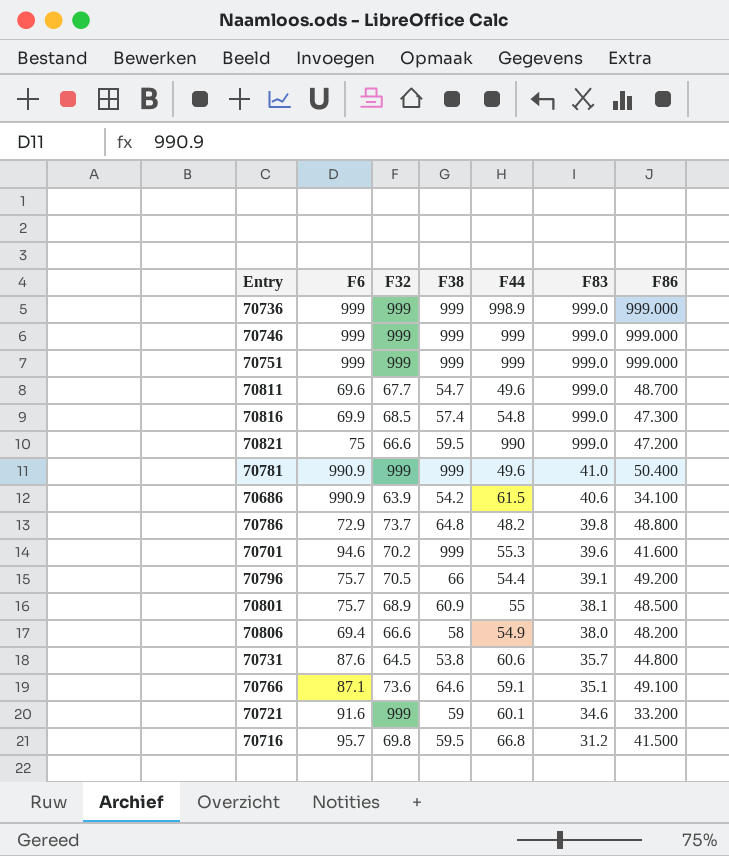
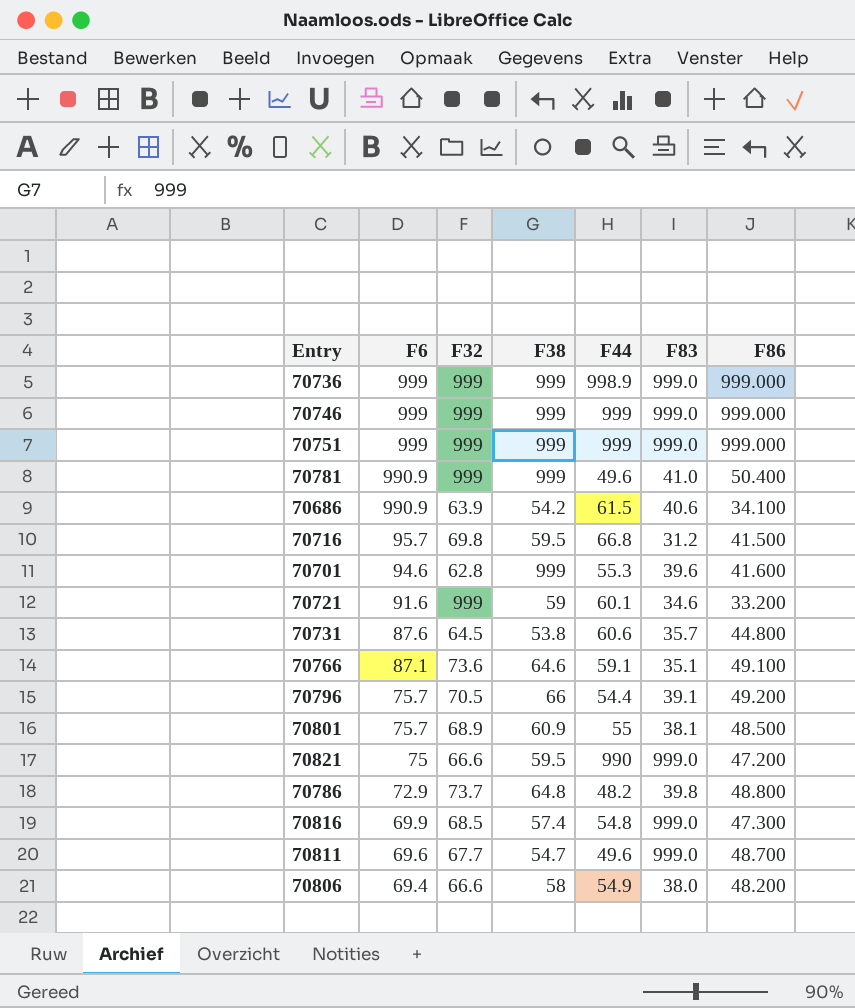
row order: F83 descending -> F6 descending
70701 | F32: 70.2 -> 62.8

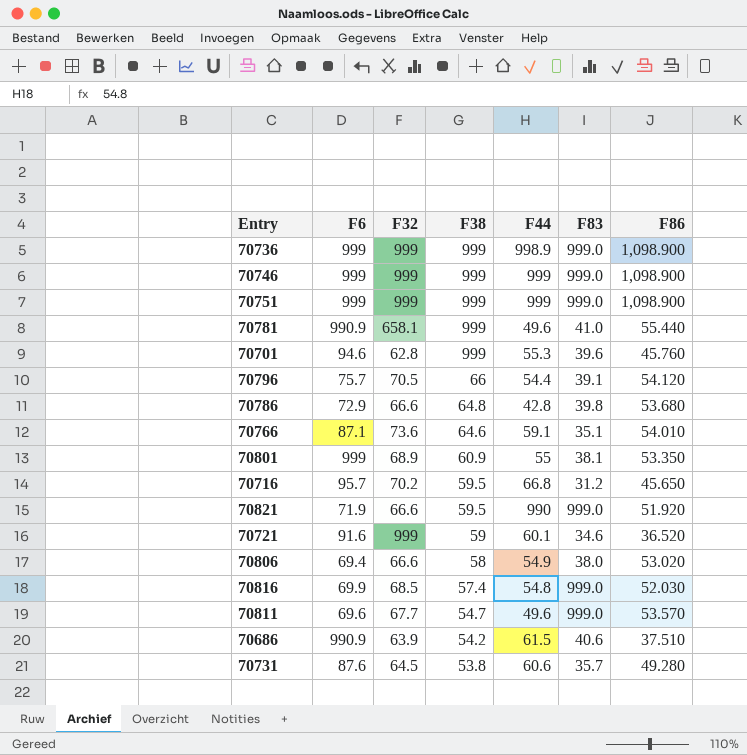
row order: F6 descending -> F38 descending
70736 | F86: 999.000 -> 1,098.900
70746 | F86: 999.000 -> 1,098.900
70751 | F86: 999.000 -> 1,098.900
70781 | F32: 999 -> 658.1
70781 | F86: 50.400 -> 55.440
70701 | F86: 41.600 -> 45.760
70796 | F86: 49.200 -> 54.120
70786 | F32: 73.7 -> 66.6
70786 | F44: 48.2 -> 42.8
70786 | F86: 48.800 -> 53.680
70766 | F86: 49.100 -> 54.010
70801 | F6: 75.7 -> 999
70801 | F86: 48.500 -> 53.350
70716 | F32: 69.8 -> 70.2
70716 | F86: 41.500 -> 45.650
70821 | F6: 75 -> 71.9
70821 | F86: 47.200 -> 51.920
70721 | F86: 33.200 -> 36.520
70806 | F86: 48.200 -> 53.020
70816 | F86: 47.300 -> 52.030
70811 | F86: 48.700 -> 53.570
70686 | F86: 34.100 -> 37.510
70731 | F86: 44.800 -> 49.280

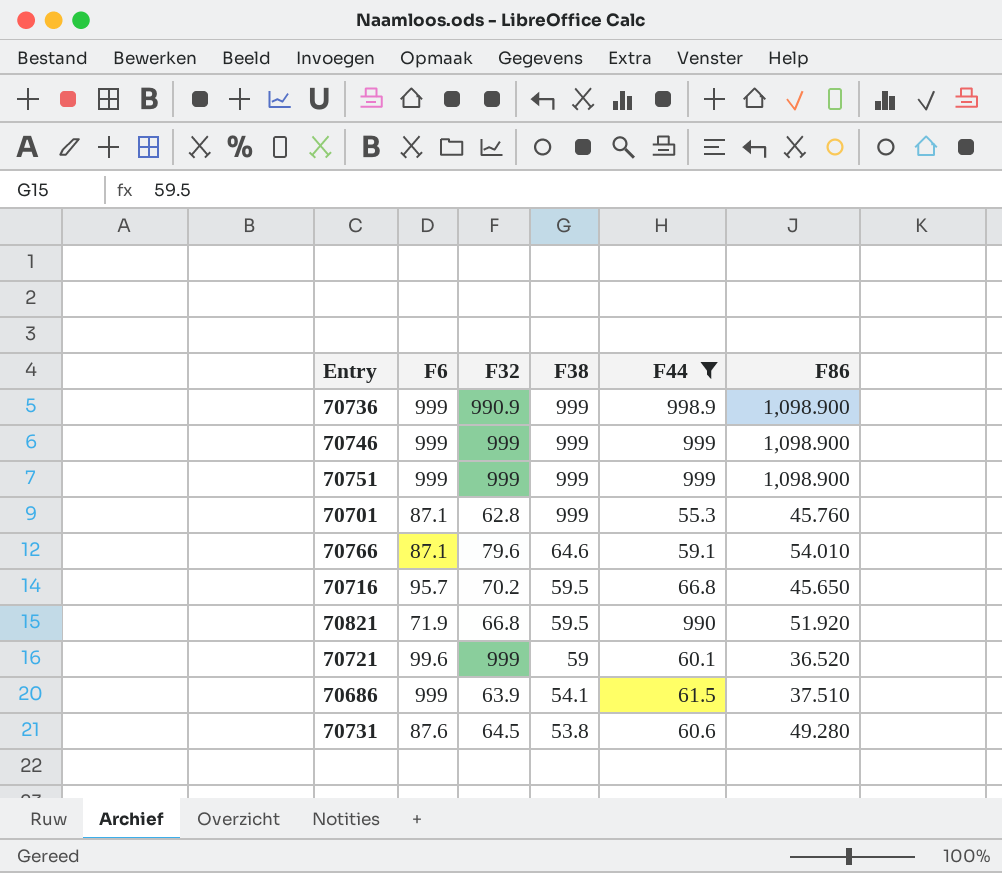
filter: none -> F44 >= 55.3
column F83 | position: 6 -> none
70736 | F32: 999 -> 990.9
70701 | F6: 94.6 -> 87.1
70766 | F32: 73.6 -> 79.6
70821 | F32: 66.6 -> 66.8
70721 | F6: 91.6 -> 99.6
70686 | F6: 990.9 -> 999
70686 | F38: 54.2 -> 54.1

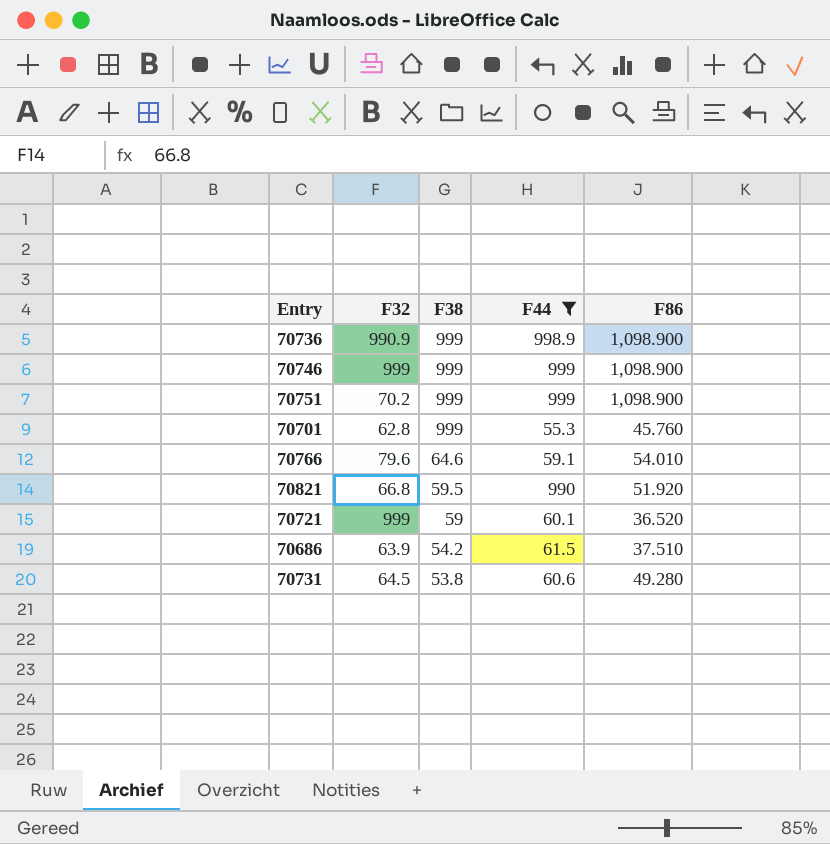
column F6 | position: 2 -> none
row 70716: 95.7 | 70.2 | 59.5 | 66.8 | 45.650 -> none
70751 | F32: 999 -> 70.2
70686 | F38: 54.1 -> 54.2

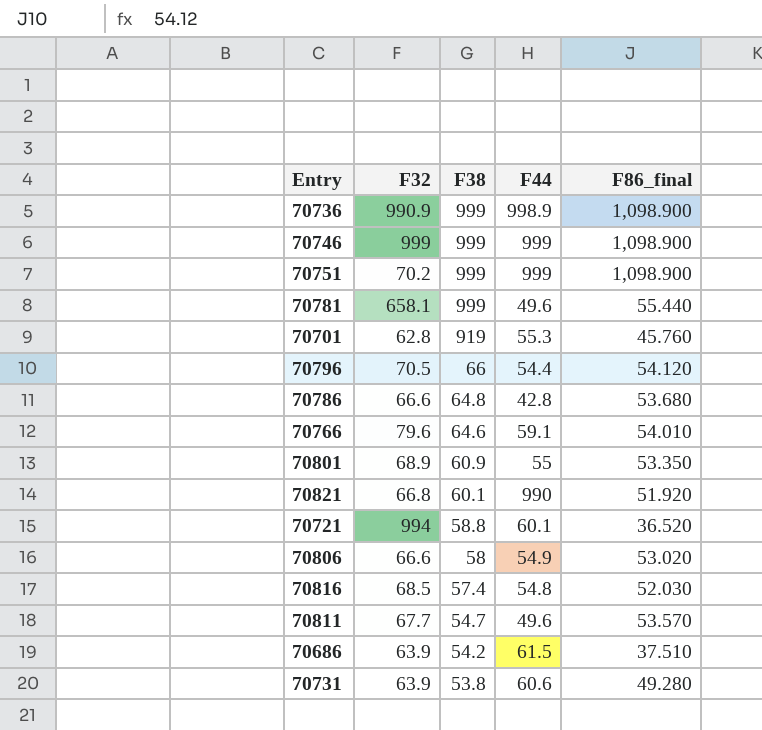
filter: F44 >= 55.3 -> none
column name: F86 -> F86_final
70701 | F38: 999 -> 919
70821 | F38: 59.5 -> 60.1
70721 | F32: 999 -> 994
70721 | F38: 59 -> 58.8
70731 | F32: 64.5 -> 63.9

